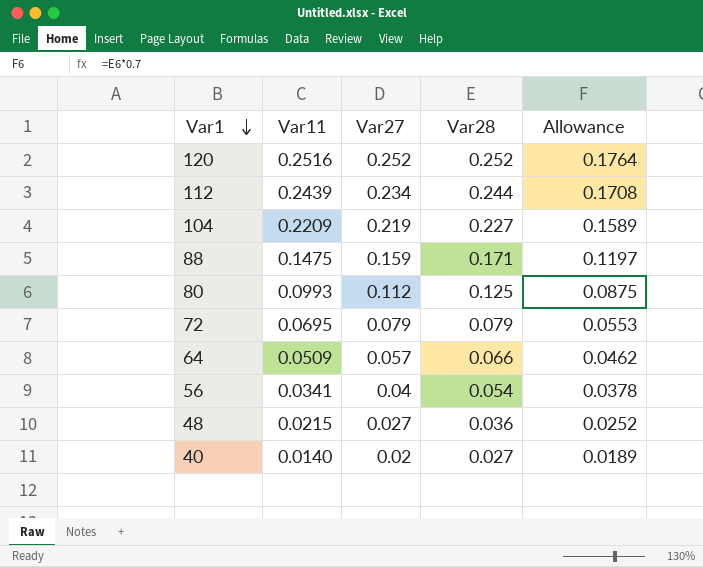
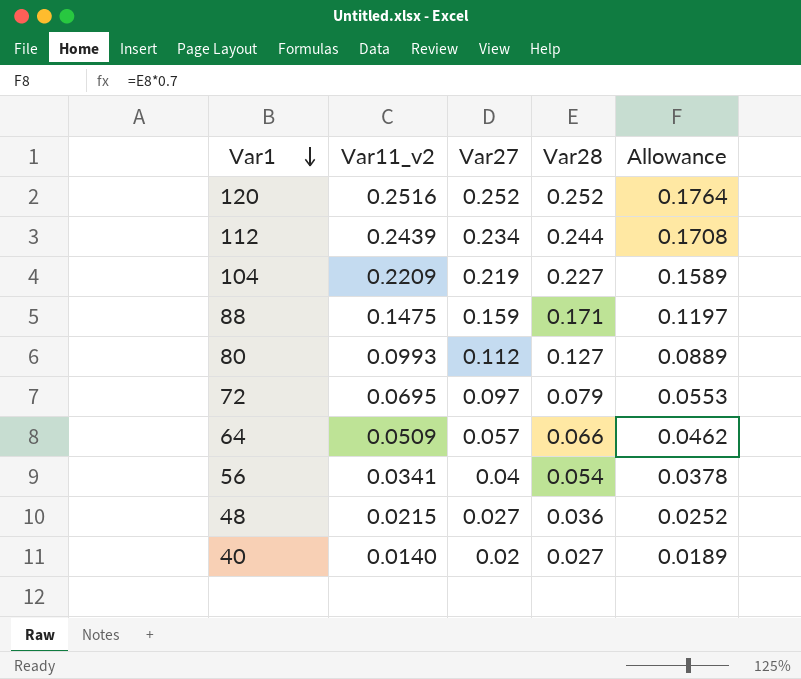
column name: Var11 -> Var11_v2
80 | Var28: 0.125 -> 0.127
80 | Allowance: 0.0875 -> 0.0889
72 | Var27: 0.079 -> 0.097

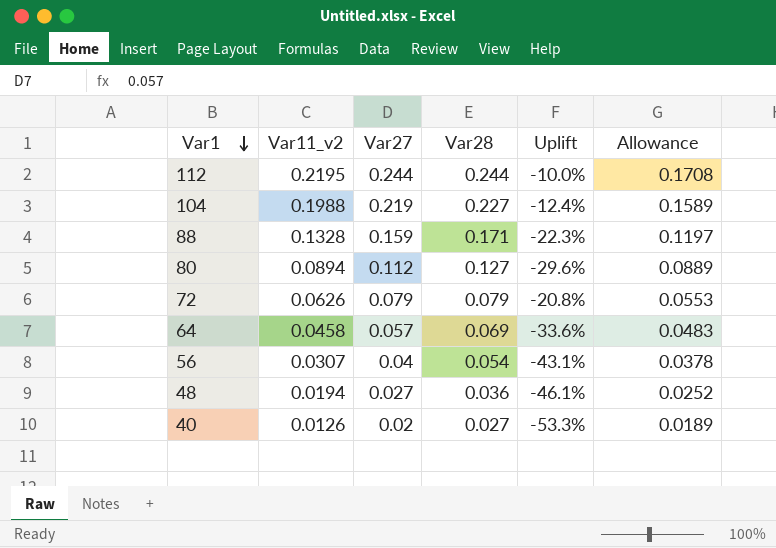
column Uplift | formula: none -> ([Var11_v2] - [Var28]) / [Var28]
row 120: 0.2516 | 0.252 | 0.252 | 0.1764 -> none
112 | Var11_v2: 0.2439 -> 0.2195
112 | Var27: 0.234 -> 0.244
104 | Var11_v2: 0.2209 -> 0.1988
88 | Var11_v2: 0.1475 -> 0.1328
80 | Var11_v2: 0.0993 -> 0.0894
72 | Var11_v2: 0.0695 -> 0.0626
72 | Var27: 0.097 -> 0.079
64 | Var11_v2: 0.0509 -> 0.0458
64 | Var28: 0.066 -> 0.069
64 | Allowance: 0.0462 -> 0.0483
56 | Var11_v2: 0.0341 -> 0.0307
48 | Var11_v2: 0.0215 -> 0.0194
40 | Var11_v2: 0.0140 -> 0.0126

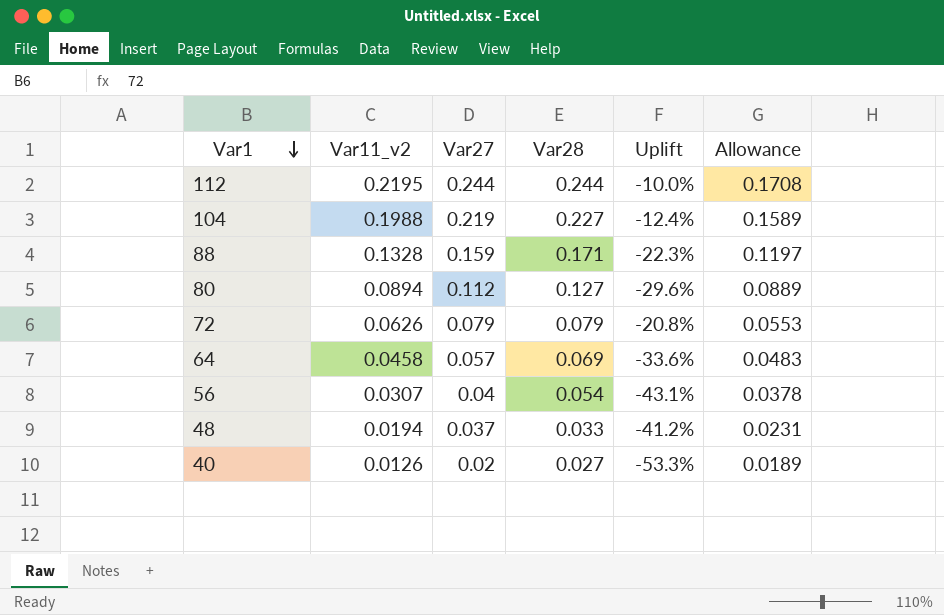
48 | Var27: 0.027 -> 0.037
48 | Var28: 0.036 -> 0.033
48 | Uplift: -46.1% -> -41.2%
48 | Allowance: 0.0252 -> 0.0231

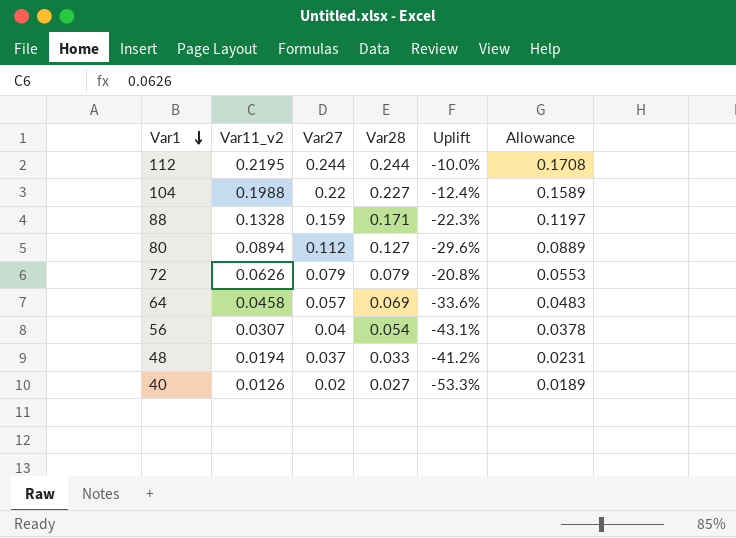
104 | Var27: 0.219 -> 0.22

